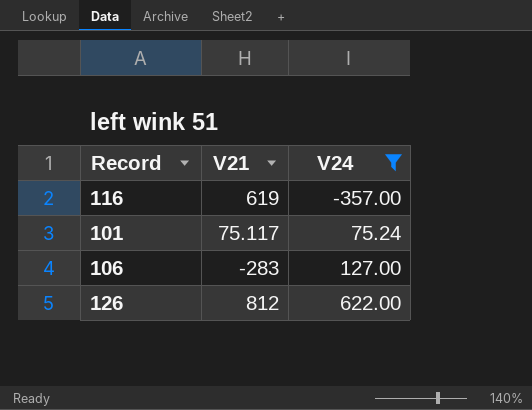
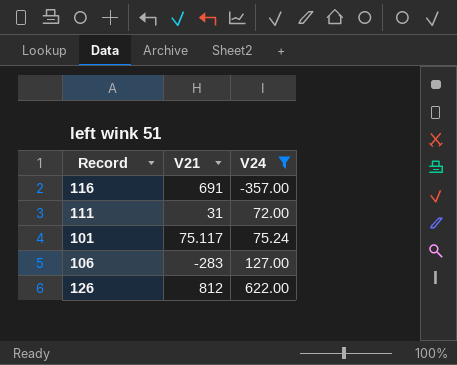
116 | V21: 619 -> 691
row 111: none -> 31 | 72.00

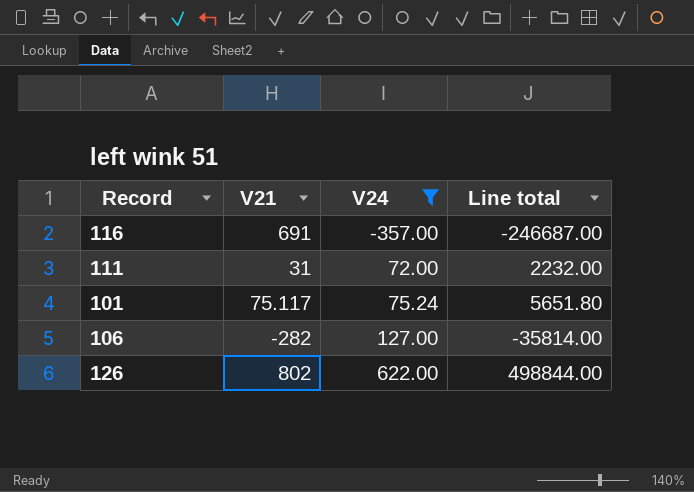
column Line total | formula: none -> [V21] * [V24]
106 | V21: -283 -> -282
126 | V21: 812 -> 802

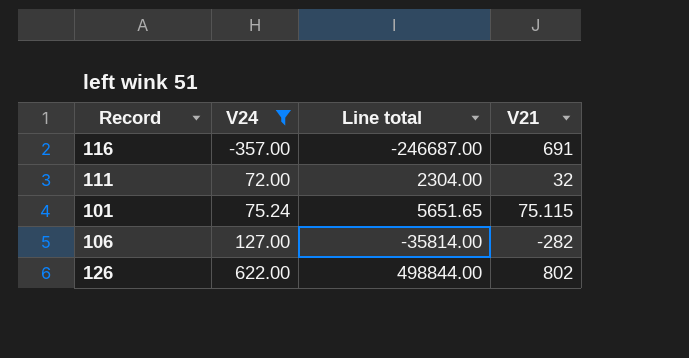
column V21 | position: 2 -> 4
111 | Line total: 2232.00 -> 2304.00
111 | V21: 31 -> 32
101 | Line total: 5651.80 -> 5651.65
101 | V21: 75.117 -> 75.115

